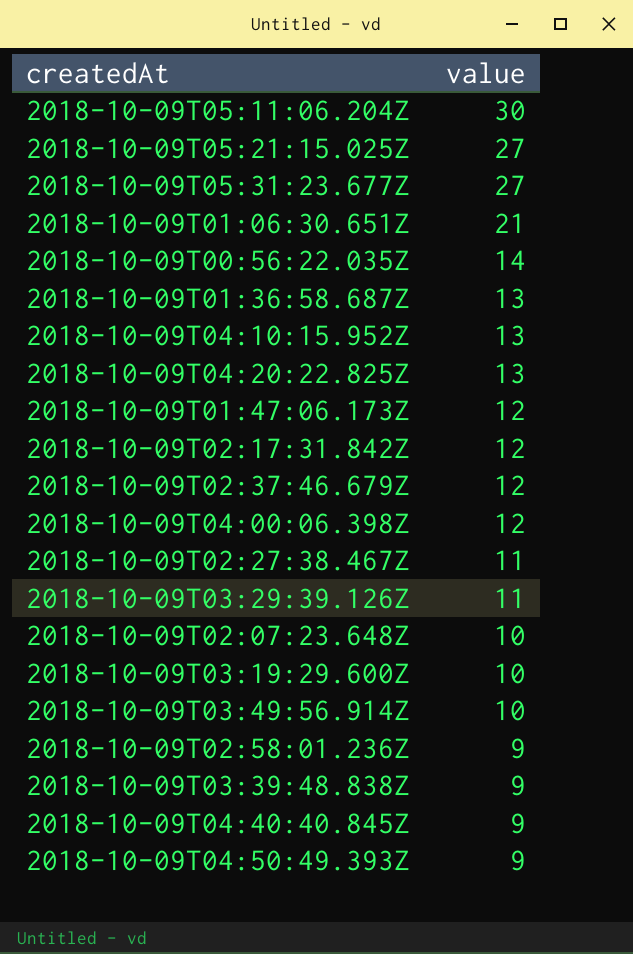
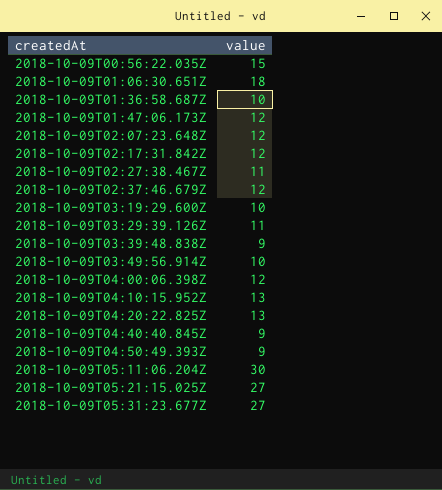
row order: value descending -> createdAt ascending
row 2018-10-09T02:58:01.236Z: 9 -> none
2018-10-09T00:56:22.035Z | value: 14 -> 15
2018-10-09T01:06:30.651Z | value: 21 -> 18
2018-10-09T01:36:58.687Z | value: 13 -> 10
2018-10-09T02:07:23.648Z | value: 10 -> 12

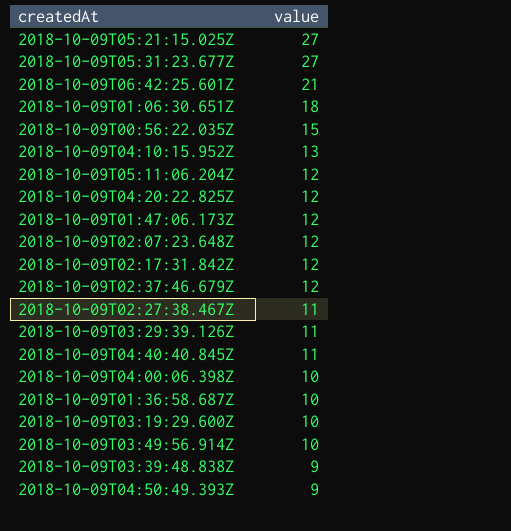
row order: createdAt ascending -> value descending
row 2018-10-09T06:42:25.601Z: none -> 21
2018-10-09T05:11:06.204Z | value: 30 -> 12
2018-10-09T04:20:22.825Z | value: 13 -> 12
2018-10-09T04:40:40.845Z | value: 9 -> 11
2018-10-09T04:00:06.398Z | value: 12 -> 10

